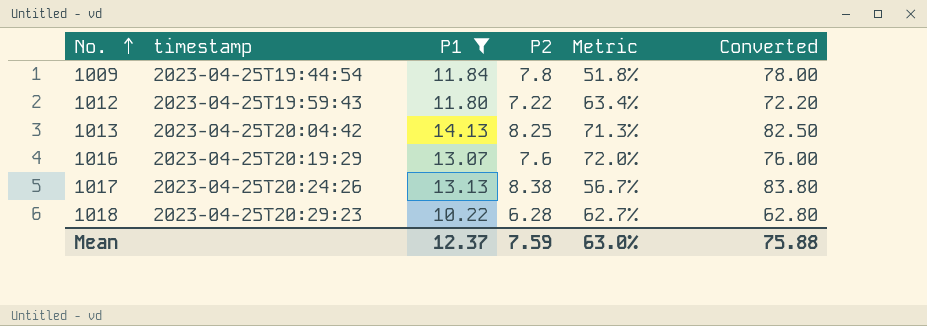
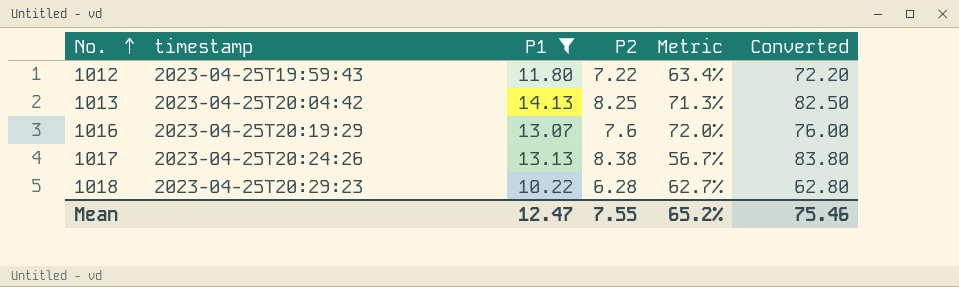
row 1009: 2023-04-25T19:44:54 | 11.84 | 7.8 | 51.8% | 78.00 -> none
Mean | P1: 12.37 -> 12.47
Mean | P2: 7.59 -> 7.55
Mean | Metric: 63.0% -> 65.2%
Mean | Converted: 75.88 -> 75.46

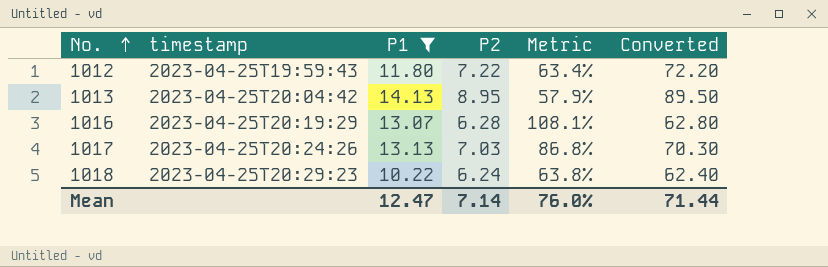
1013 | P2: 8.25 -> 8.95
1013 | Metric: 71.3% -> 57.9%
1013 | Converted: 82.50 -> 89.50
1016 | P2: 7.6 -> 6.28
1016 | Metric: 72.0% -> 108.1%
1016 | Converted: 76.00 -> 62.80
1017 | P2: 8.38 -> 7.03
1017 | Metric: 56.7% -> 86.8%
1017 | Converted: 83.80 -> 70.30
1018 | P2: 6.28 -> 6.24
1018 | Metric: 62.7% -> 63.8%
1018 | Converted: 62.80 -> 62.40
Mean | P2: 7.55 -> 7.14
Mean | Metric: 65.2% -> 76.0%
Mean | Converted: 75.46 -> 71.44

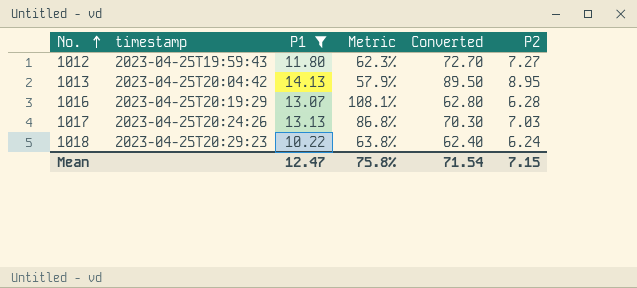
column P2 | position: 4 -> 6
1012 | Metric: 63.4% -> 62.3%
1012 | Converted: 72.20 -> 72.70
1012 | P2: 7.22 -> 7.27
Mean | Metric: 76.0% -> 75.8%
Mean | Converted: 71.44 -> 71.54
Mean | P2: 7.14 -> 7.15

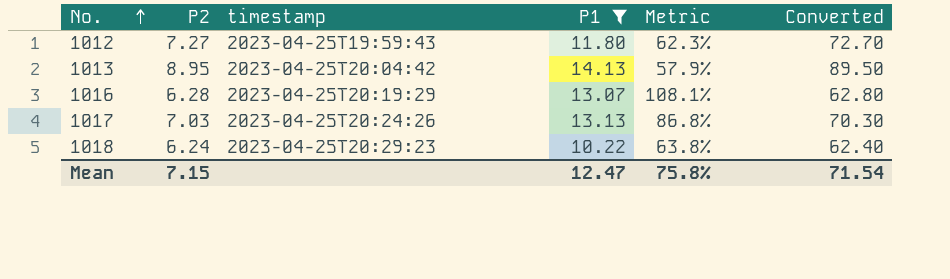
column P2 | position: 6 -> 2

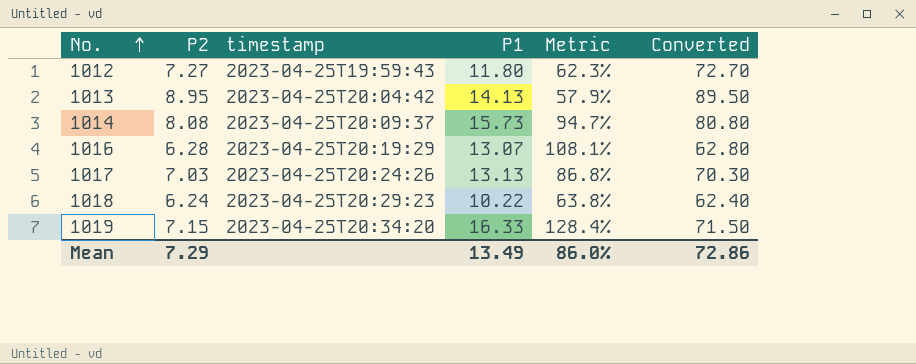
filter: P1 <= 14.13 -> none
Mean | P2: 7.15 -> 7.29
Mean | P1: 12.47 -> 13.49
Mean | Metric: 75.8% -> 86.0%
Mean | Converted: 71.54 -> 72.86

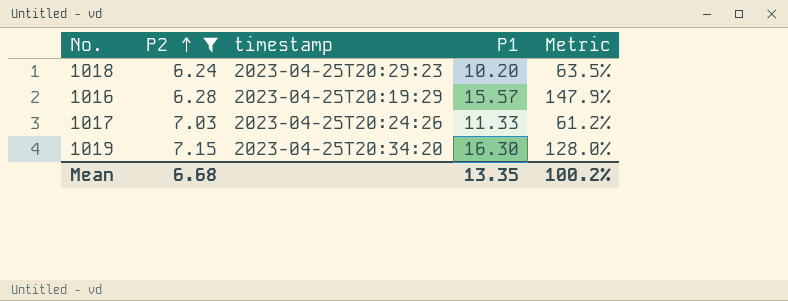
filter: none -> P2 <= 7.15
row order: No. ascending -> P2 ascending
column Converted | formula: [P2] * 10 -> none
1018 | P1: 10.22 -> 10.20
1018 | Metric: 63.8% -> 63.5%
1016 | P1: 13.07 -> 15.57
1016 | Metric: 108.1% -> 147.9%
1017 | P1: 13.13 -> 11.33
1017 | Metric: 86.8% -> 61.2%
1019 | P1: 16.33 -> 16.30
1019 | Metric: 128.4% -> 128.0%
Mean | P2: 7.29 -> 6.68
Mean | P1: 13.49 -> 13.35
Mean | Metric: 86.0% -> 100.2%

